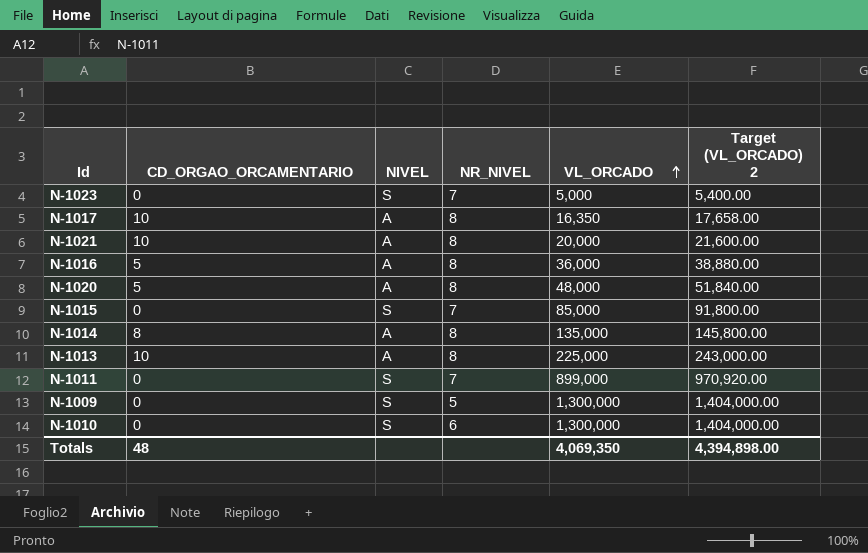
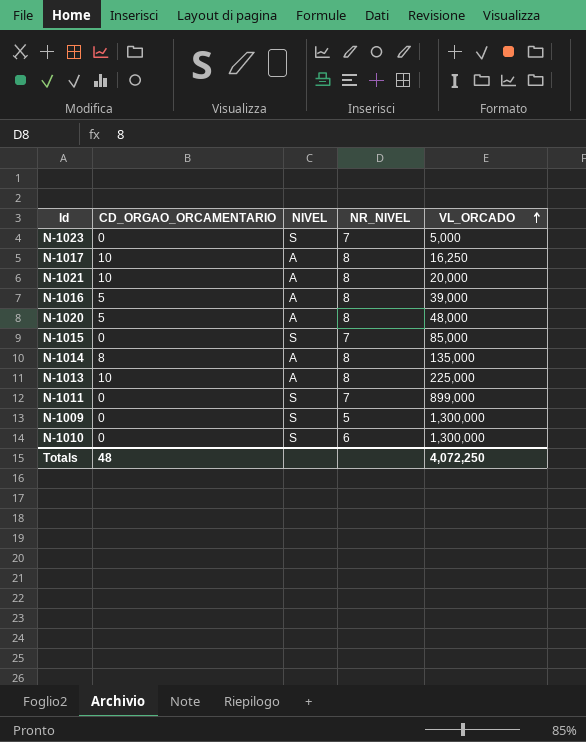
column Target (VL_ORCADO) 2 | formula: [VL_ORCADO] * 1.08 -> none
N-1017 | VL_ORCADO: 16,350 -> 16,250
N-1016 | VL_ORCADO: 36,000 -> 39,000
Totals | VL_ORCADO: 4,069,350 -> 4,072,250

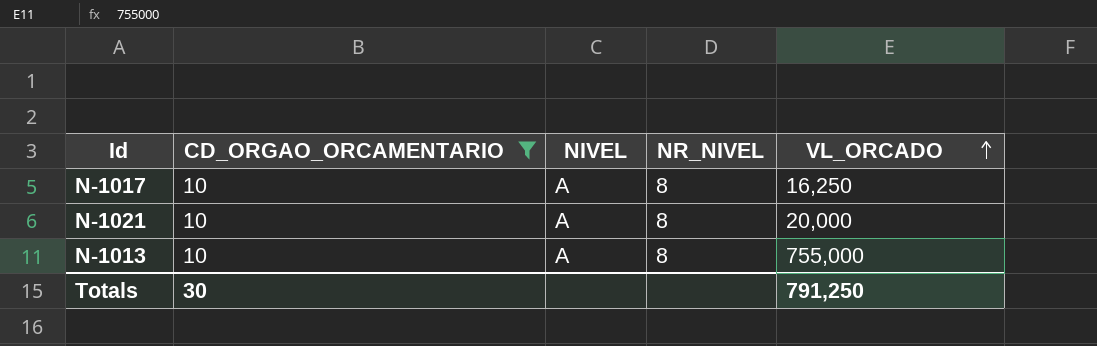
filter: none -> CD_ORGAO_ORCAMENTARIO = 10
N-1013 | VL_ORCADO: 225,000 -> 755,000
Totals | CD_ORGAO_ORCAMENTARIO: 48 -> 30
Totals | VL_ORCADO: 4,072,250 -> 791,250

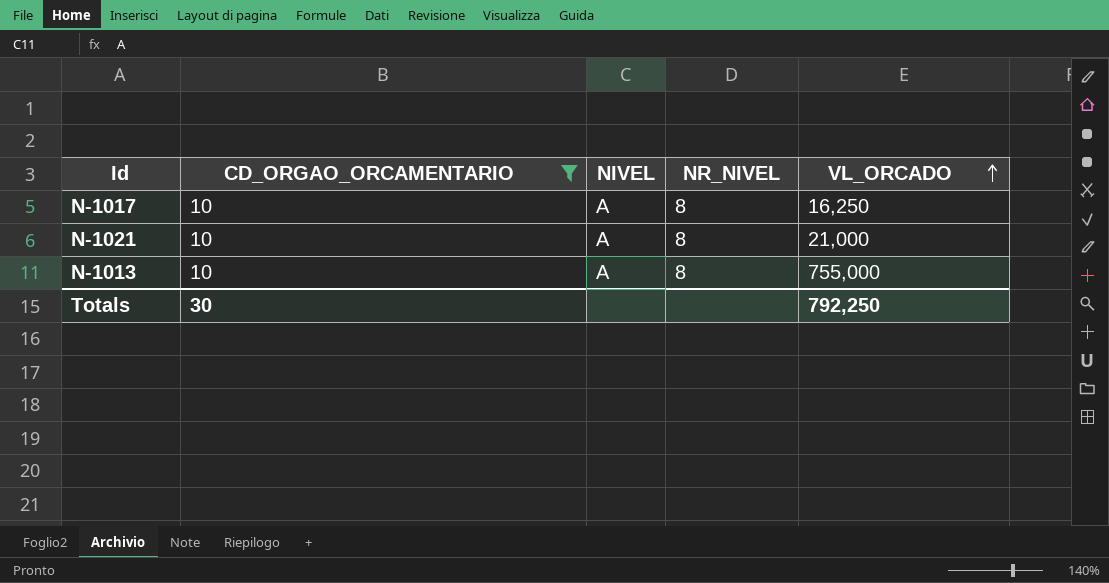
N-1021 | VL_ORCADO: 20,000 -> 21,000
Totals | VL_ORCADO: 791,250 -> 792,250

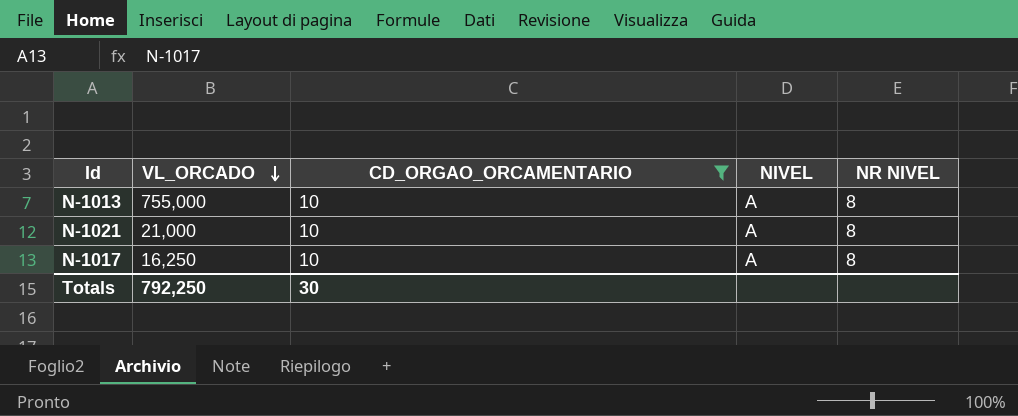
row order: VL_ORCADO ascending -> VL_ORCADO descending
column VL_ORCADO | position: 5 -> 2
column name: NR_NIVEL -> NR NIVEL

